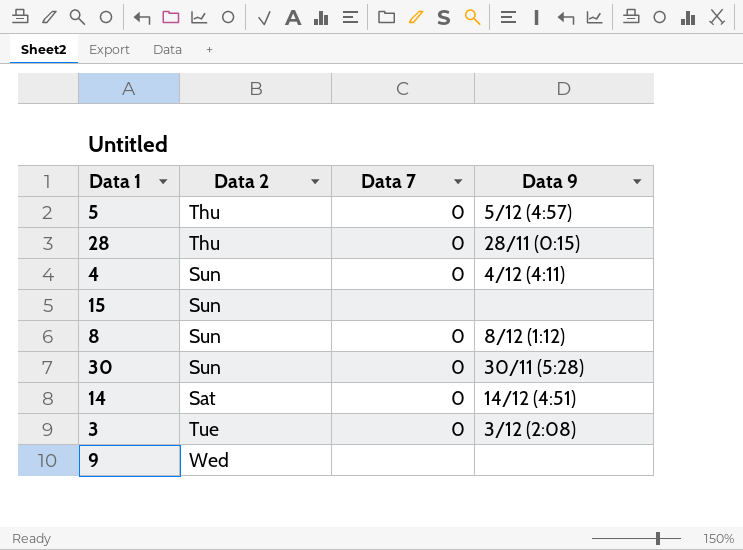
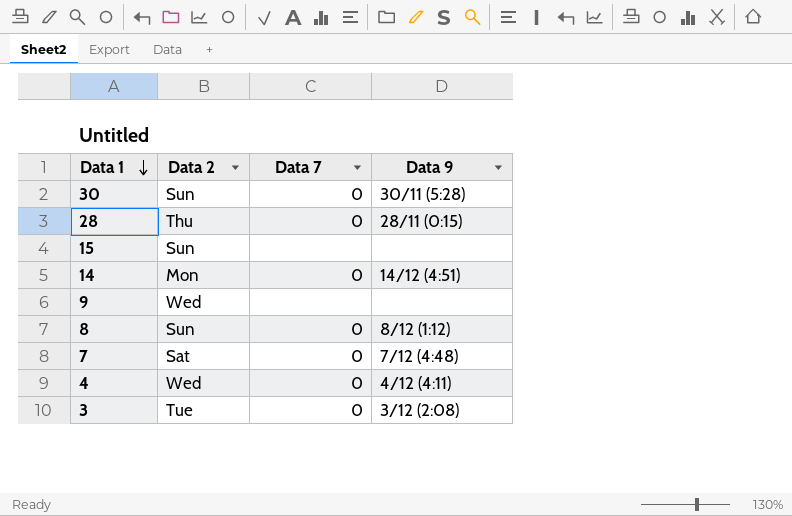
row order: none -> Data 1 descending
row 5: Thu | 0 | 5/12 (4:57) -> none
14 | Data 2: Sat -> Mon
row 7: none -> Sat | 0 | 7/12 (4:48)
4 | Data 2: Sun -> Wed

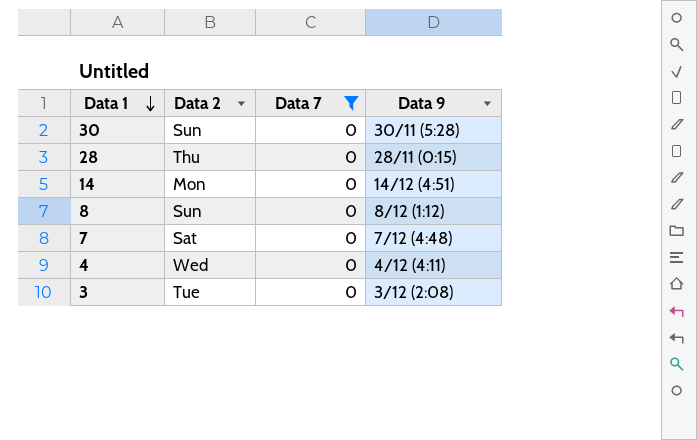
filter: none -> Data 7 = 0

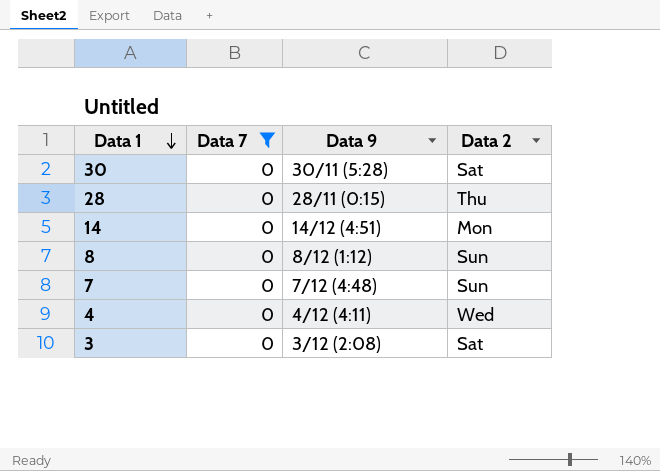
column Data 2 | position: 2 -> 4
30 | Data 2: Sun -> Sat
7 | Data 2: Sat -> Sun
3 | Data 2: Tue -> Sat

